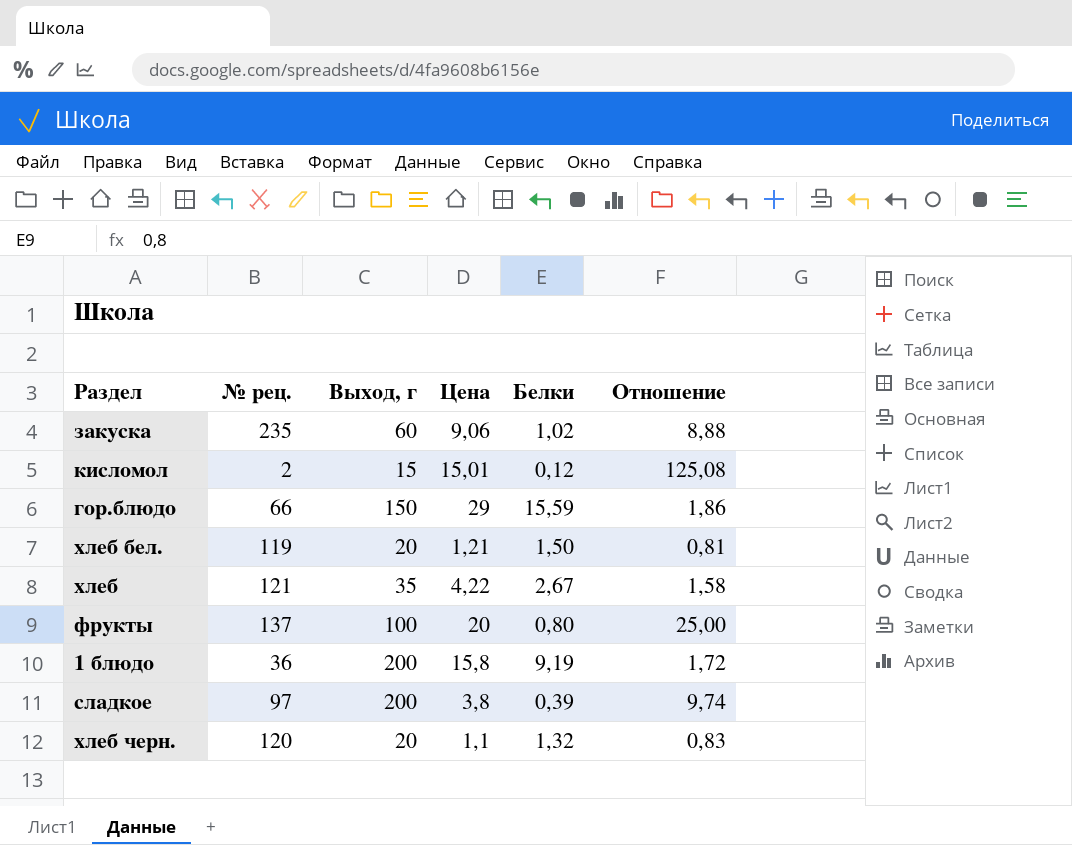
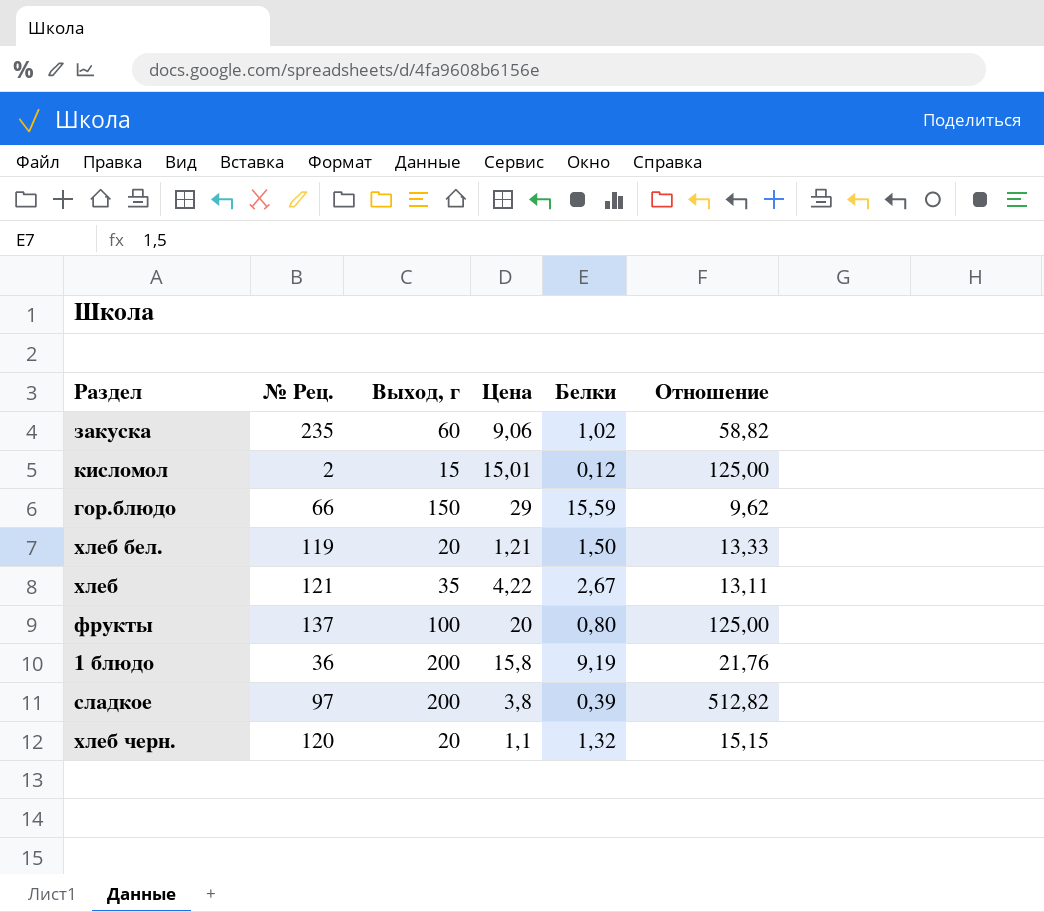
column name: № рец. -> № Рец.
column Отношение | formula: [Цена] / [Белки] -> [Выход, г] / [Белки]

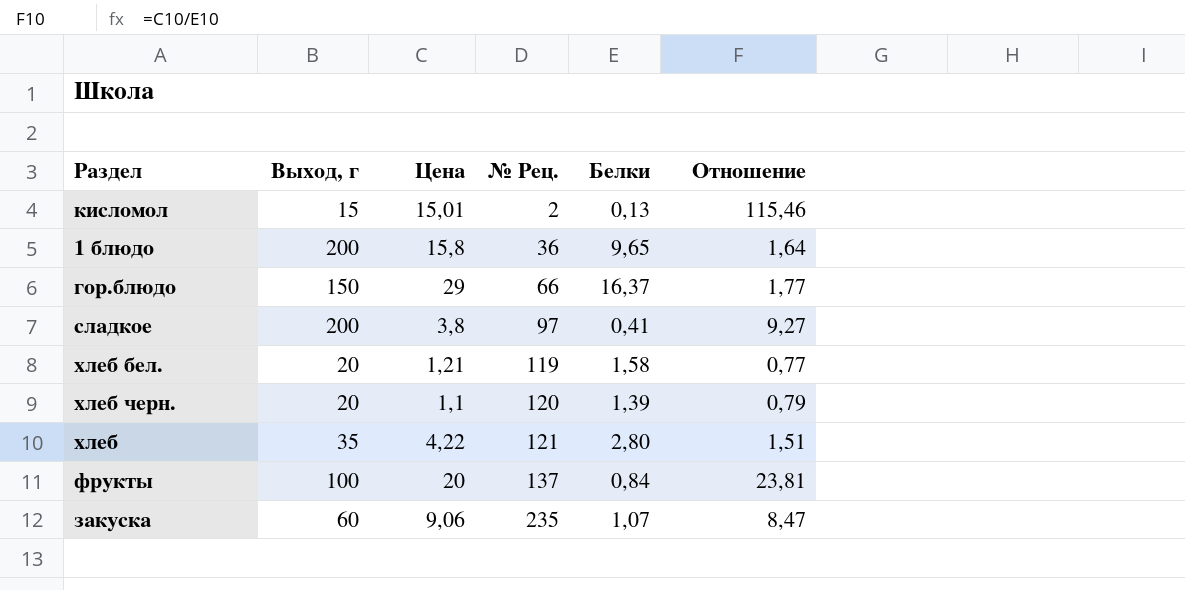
row order: none -> № Рец. ascending
column № Рец. | position: 2 -> 4
column Отношение | formula: [Выход, г] / [Белки] -> [Цена] / [Белки]
кисломол | Белки: 0,12 -> 0,13
1 блюдо | Белки: 9,19 -> 9,65
гор.блюдо | Белки: 15,59 -> 16,37
сладкое | Белки: 0,39 -> 0,41
хлеб бел. | Белки: 1,50 -> 1,58
хлеб черн. | Белки: 1,32 -> 1,39
хлеб | Белки: 2,67 -> 2,80
фрукты | Белки: 0,80 -> 0,84
закуска | Белки: 1,02 -> 1,07

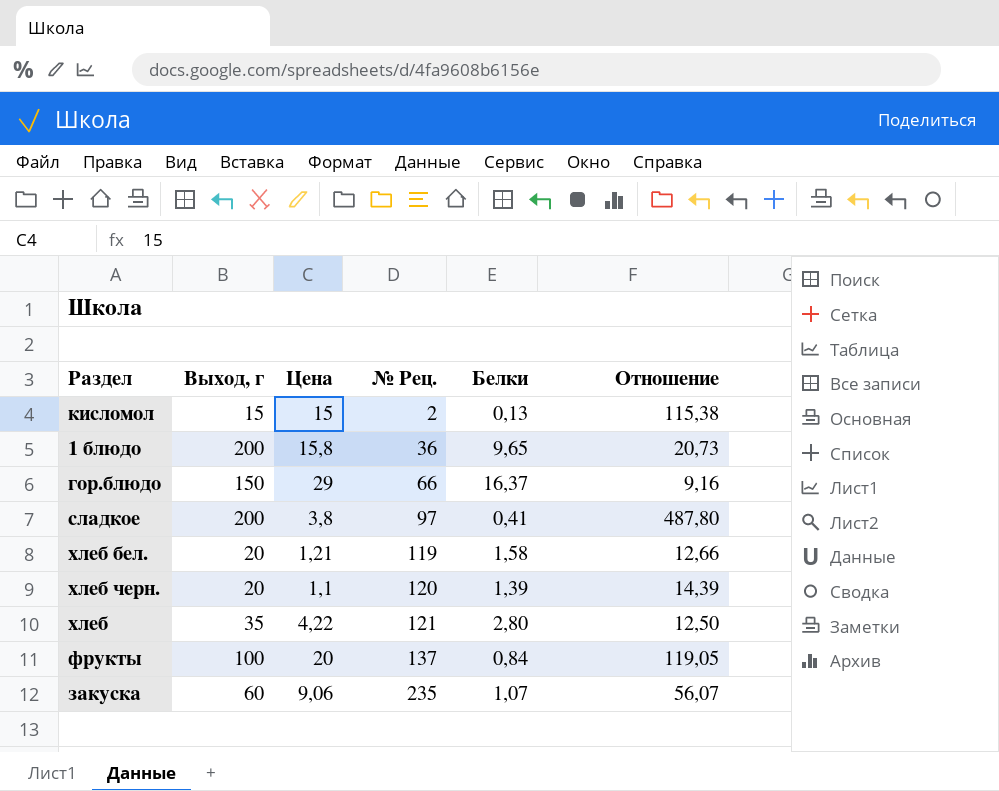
column Отношение | formula: [Цена] / [Белки] -> [Выход, г] / [Белки]
кисломол | Цена: 15,01 -> 15

